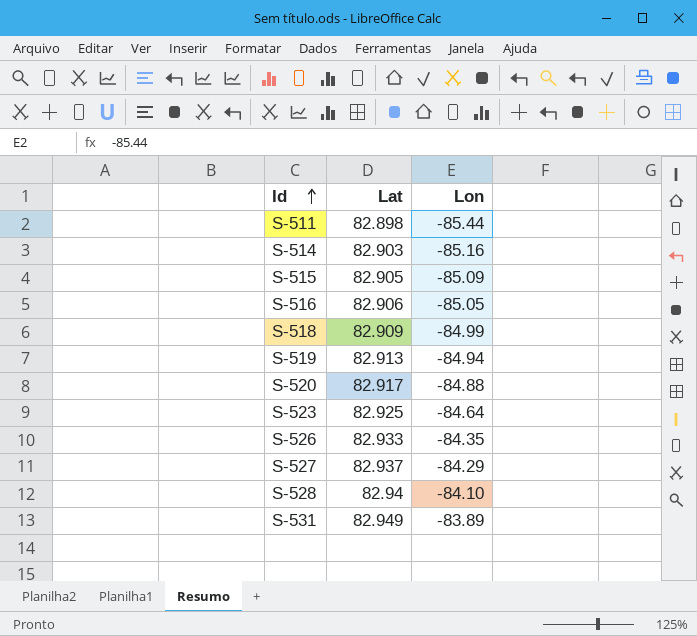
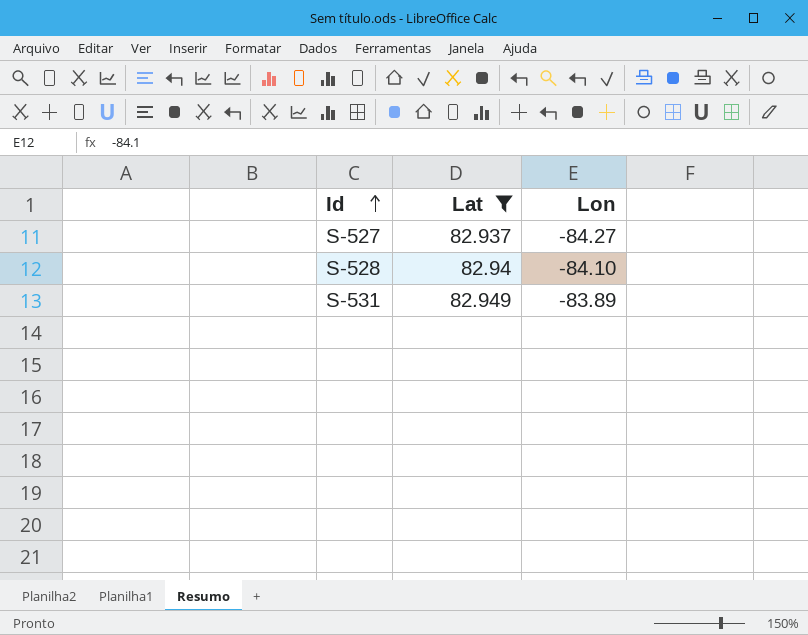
filter: none -> Lat >= 82.937
S-527 | Lon: -84.29 -> -84.27

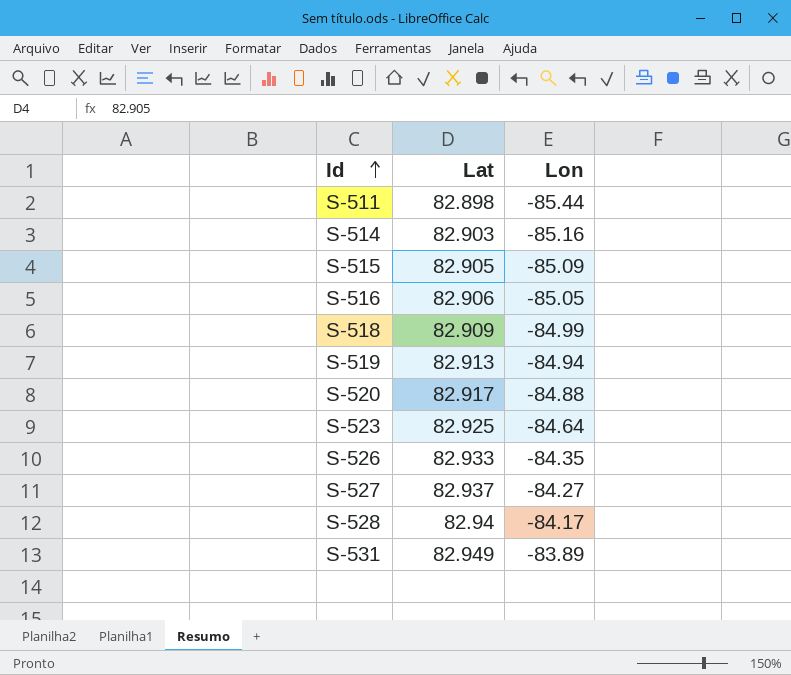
filter: Lat >= 82.937 -> none
S-528 | Lon: -84.10 -> -84.17

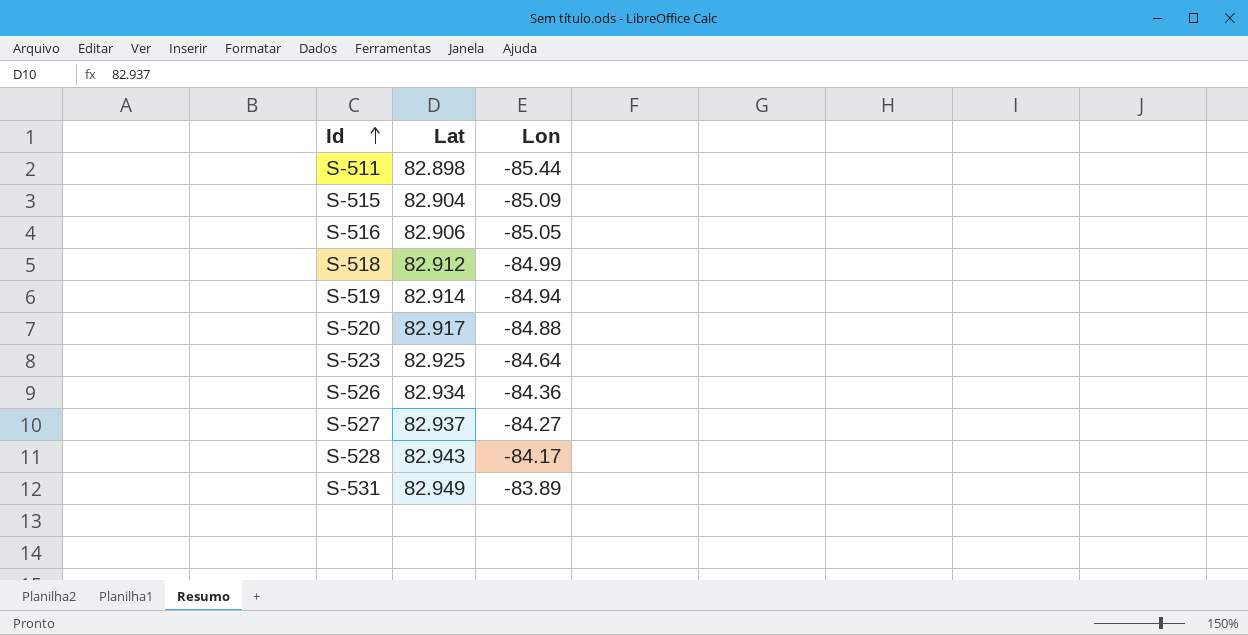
row S-514: 82.903 | -85.16 -> none
S-515 | Lat: 82.905 -> 82.904
S-518 | Lat: 82.909 -> 82.912
S-519 | Lat: 82.913 -> 82.914
S-526 | Lat: 82.933 -> 82.934
S-526 | Lon: -84.35 -> -84.36
S-528 | Lat: 82.94 -> 82.943

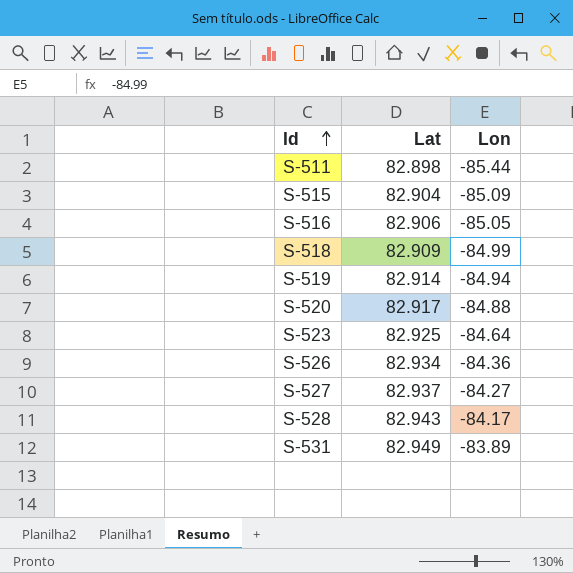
S-518 | Lat: 82.912 -> 82.909

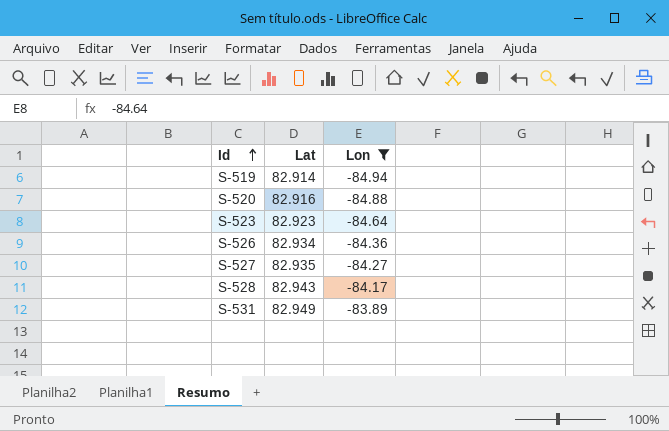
filter: none -> Lon >= -84.94
S-520 | Lat: 82.917 -> 82.916
S-523 | Lat: 82.925 -> 82.923
S-527 | Lat: 82.937 -> 82.935

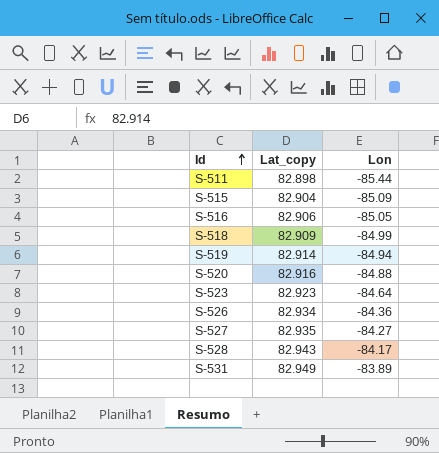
filter: Lon >= -84.94 -> none
column name: Lat -> Lat_copy

